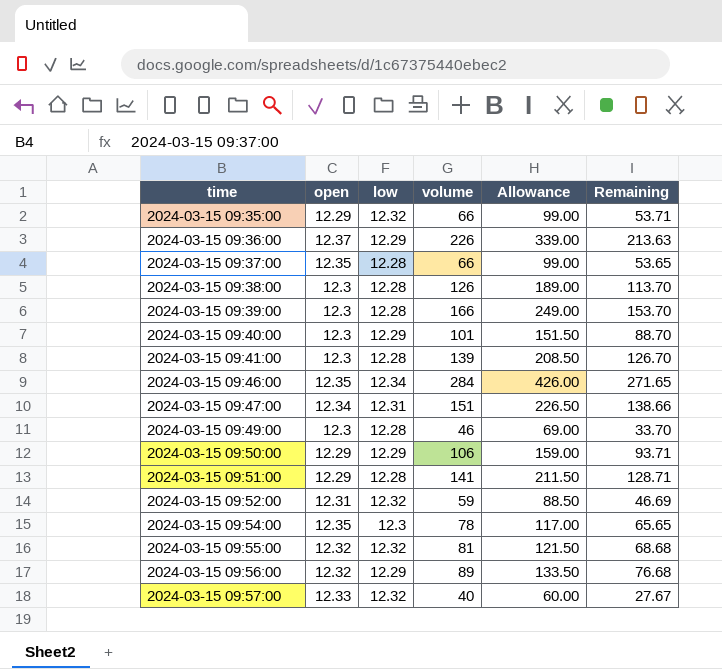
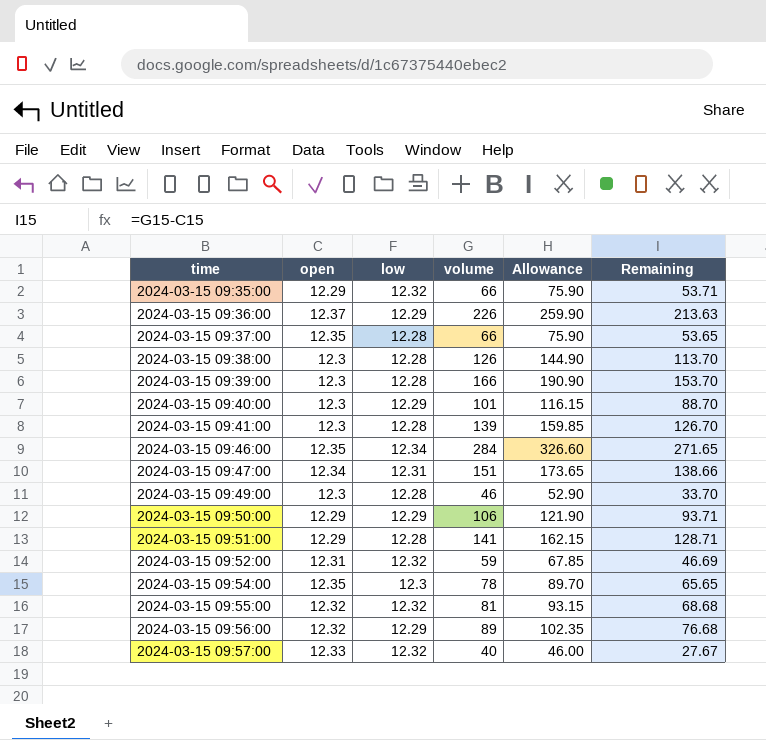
column Allowance | formula: [volume] * 1.5 -> [volume] * 1.15

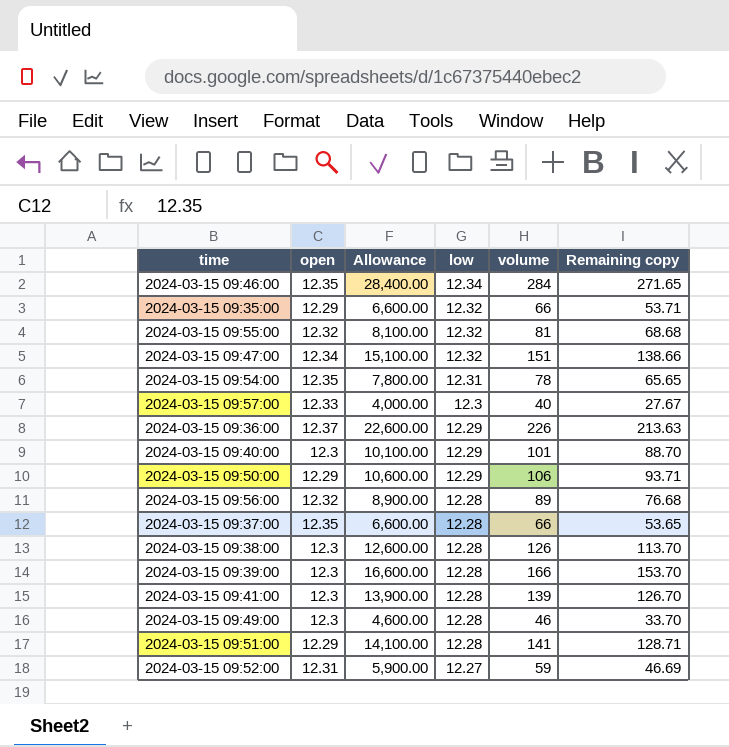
row order: time ascending -> low descending
column Allowance | formula: [volume] * 1.15 -> [volume] * 100
column Allowance | position: 5 -> 3
column name: Remaining -> Remaining copy
2024-03-15 09:47:00 | low: 12.31 -> 12.32
2024-03-15 09:54:00 | low: 12.3 -> 12.31
2024-03-15 09:57:00 | low: 12.32 -> 12.3
2024-03-15 09:56:00 | low: 12.29 -> 12.28
2024-03-15 09:52:00 | low: 12.32 -> 12.27

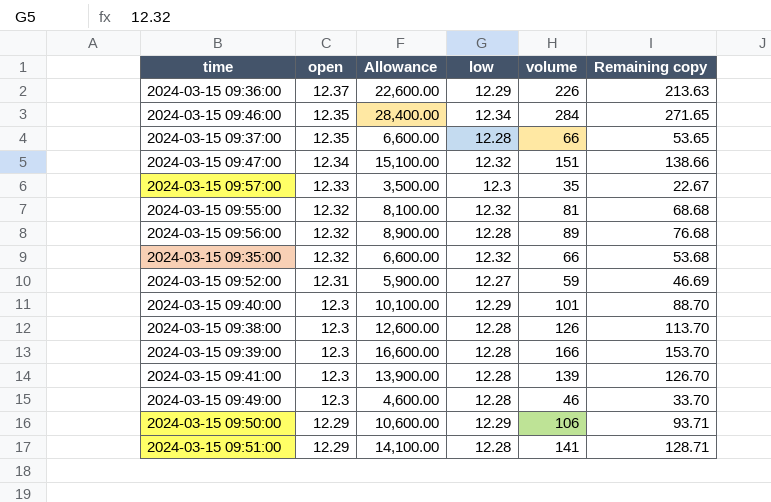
row order: low descending -> open descending
row 2024-03-15 09:54:00: 12.35 | 7,800.00 | 12.31 | 78 | 65.65 -> none
2024-03-15 09:57:00 | Allowance: 4,000.00 -> 3,500.00
2024-03-15 09:57:00 | volume: 40 -> 35
2024-03-15 09:57:00 | Remaining copy: 27.67 -> 22.67
2024-03-15 09:35:00 | open: 12.29 -> 12.32
2024-03-15 09:35:00 | Remaining copy: 53.71 -> 53.68

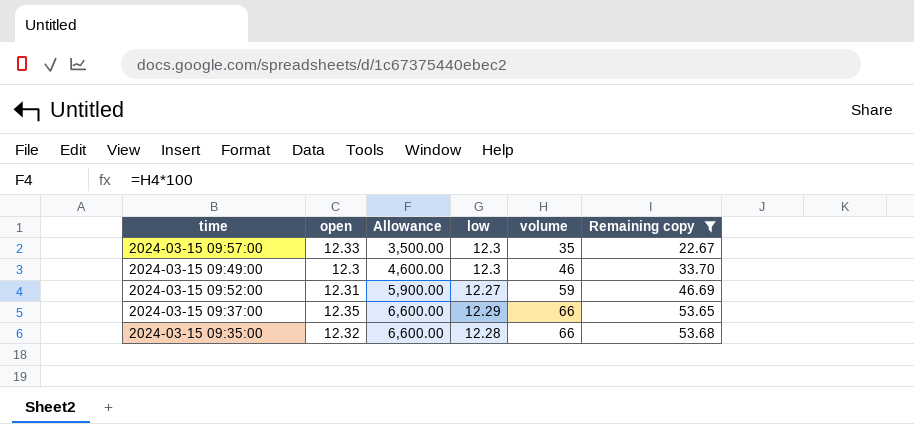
filter: none -> Remaining copy <= 53.68
row order: open descending -> Allowance ascending
2024-03-15 09:49:00 | low: 12.28 -> 12.3
2024-03-15 09:37:00 | low: 12.28 -> 12.29
2024-03-15 09:35:00 | low: 12.32 -> 12.28

